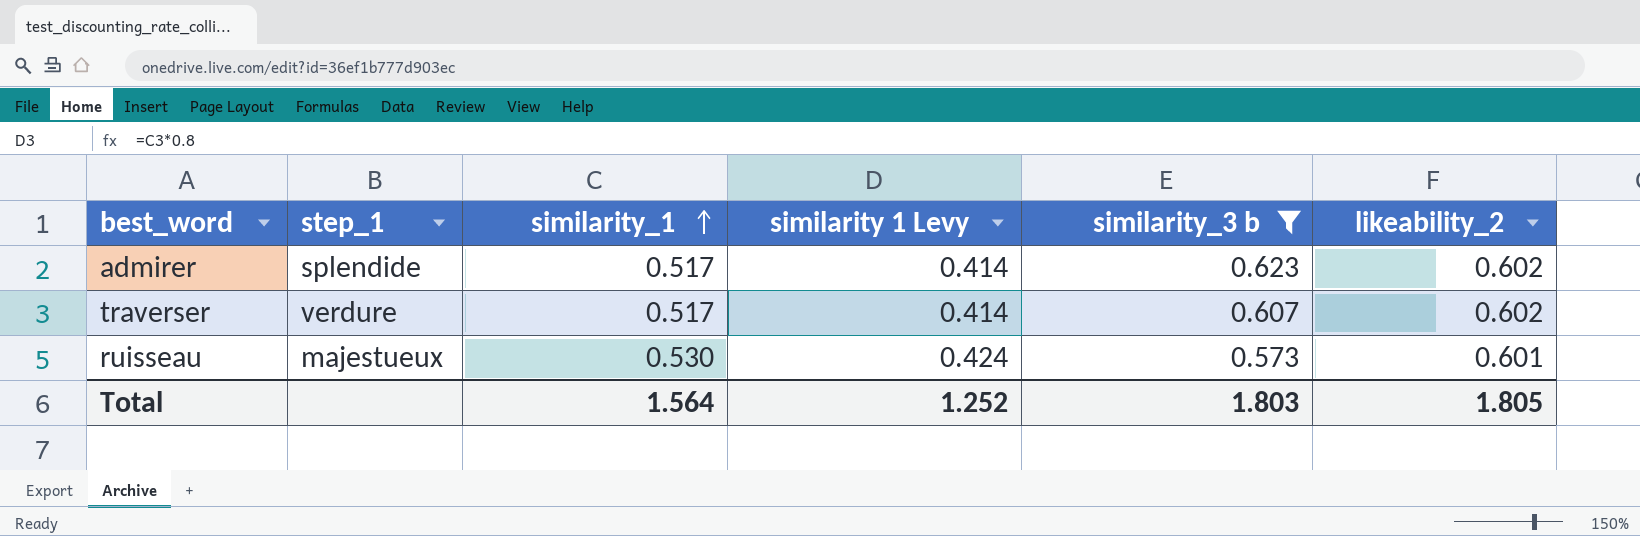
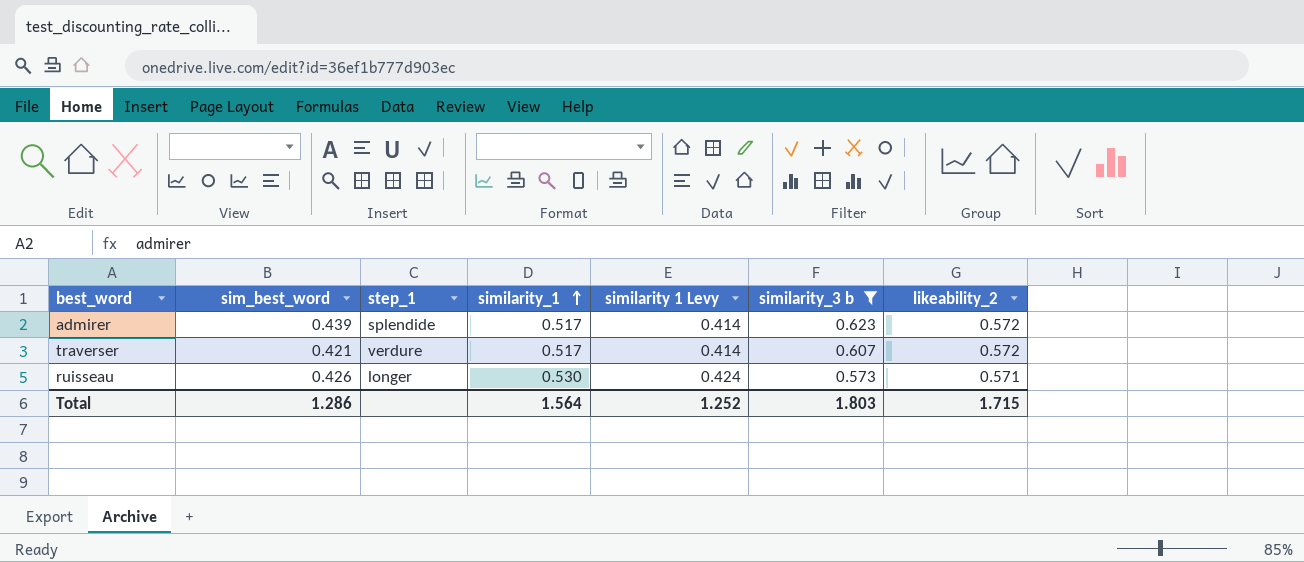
column sim_best_word | position: none -> 2
admirer | likeability_2: 0.602 -> 0.572
traverser | likeability_2: 0.602 -> 0.572
ruisseau | step_1: majestueux -> longer
ruisseau | likeability_2: 0.601 -> 0.571
Total | likeability_2: 1.805 -> 1.715

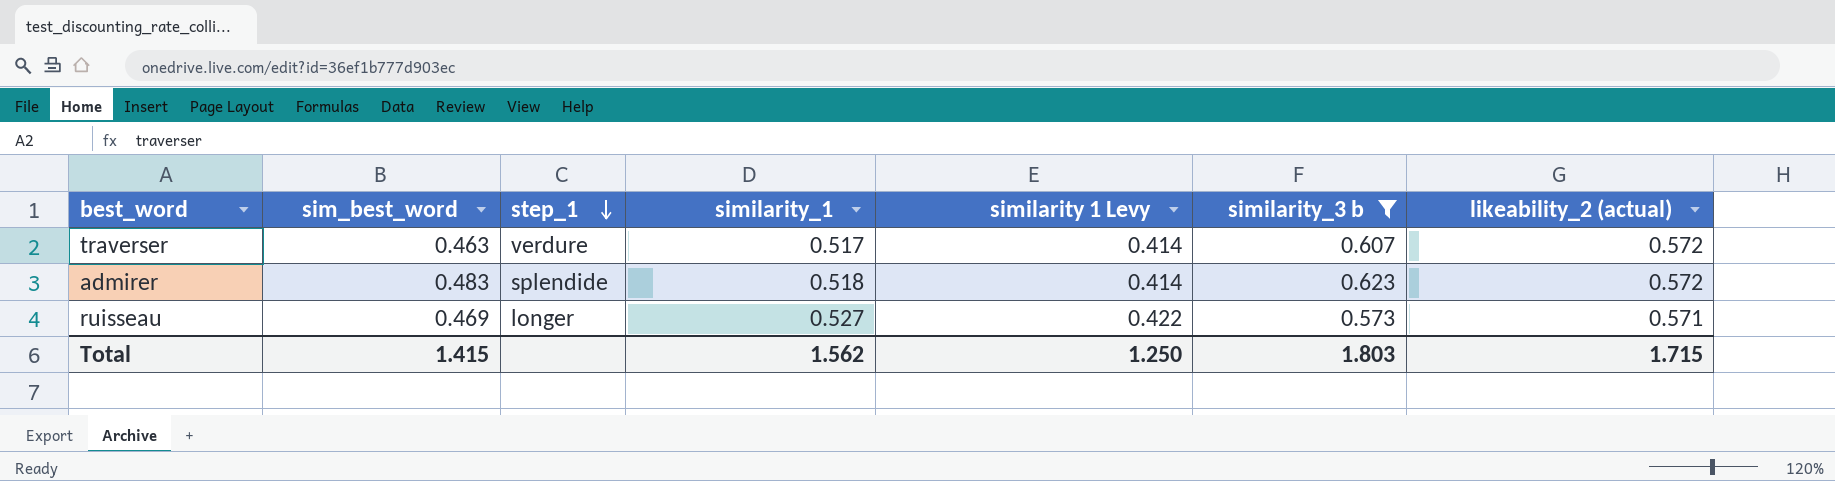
row order: similarity_1 ascending -> step_1 descending
column name: likeability_2 -> likeability_2 (actual)
traverser | sim_best_word: 0.421 -> 0.463
admirer | sim_best_word: 0.439 -> 0.483
admirer | similarity_1: 0.517 -> 0.518
ruisseau | sim_best_word: 0.426 -> 0.469
ruisseau | similarity_1: 0.530 -> 0.527
ruisseau | similarity 1 Levy: 0.424 -> 0.422
Total | sim_best_word: 1.286 -> 1.415
Total | similarity_1: 1.564 -> 1.562
Total | similarity 1 Levy: 1.252 -> 1.250

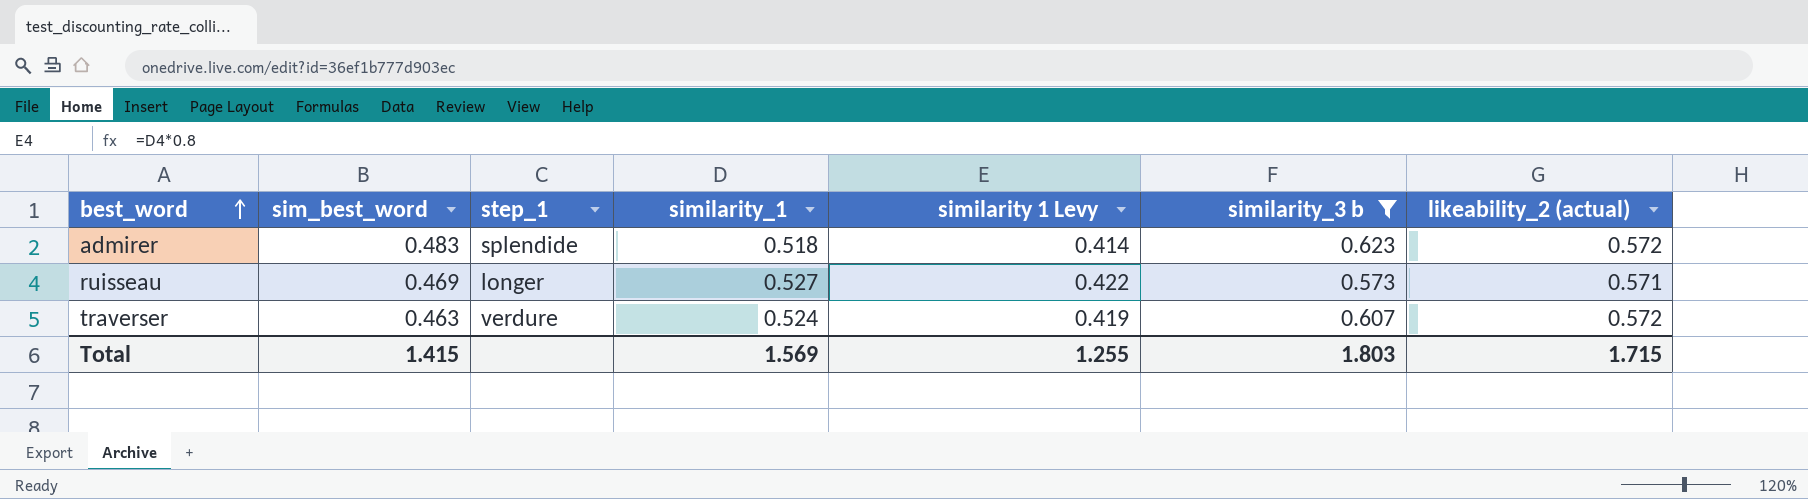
row order: step_1 descending -> best_word ascending
traverser | similarity_1: 0.517 -> 0.524
traverser | similarity 1 Levy: 0.414 -> 0.419
Total | similarity_1: 1.562 -> 1.569
Total | similarity 1 Levy: 1.250 -> 1.255

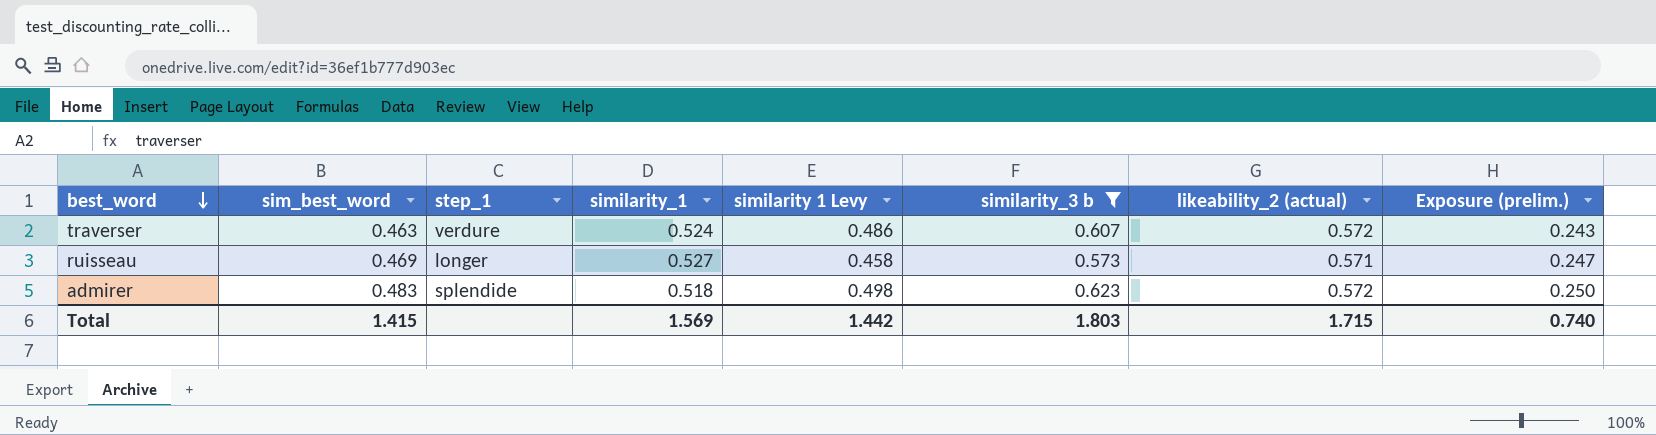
row order: best_word ascending -> best_word descending
column similarity 1 Levy | formula: [similarity_1] * 0.8 -> [similarity_3 b] * 0.8
column Exposure (prelim.) | formula: none -> [sim_best_word] * [similarity_1]
Total | similarity 1 Levy: 1.255 -> 1.442

